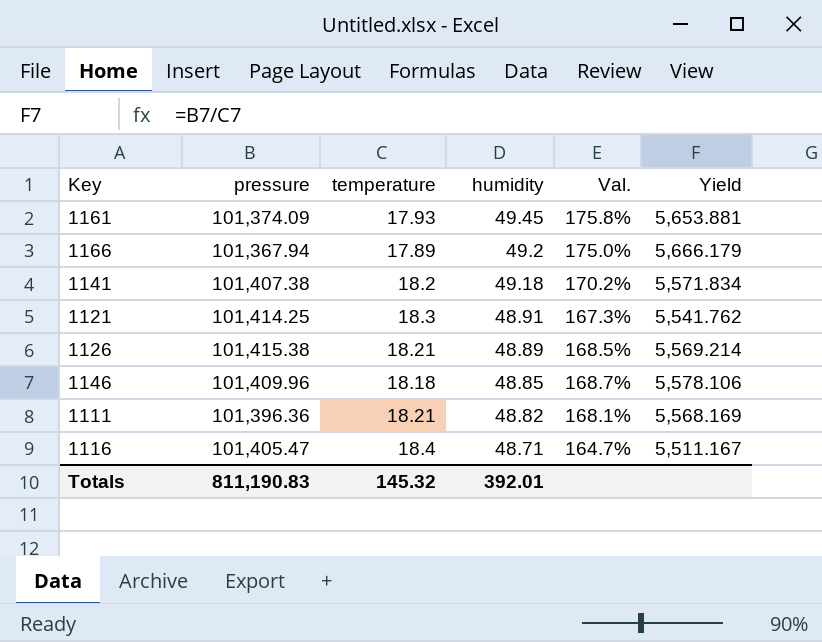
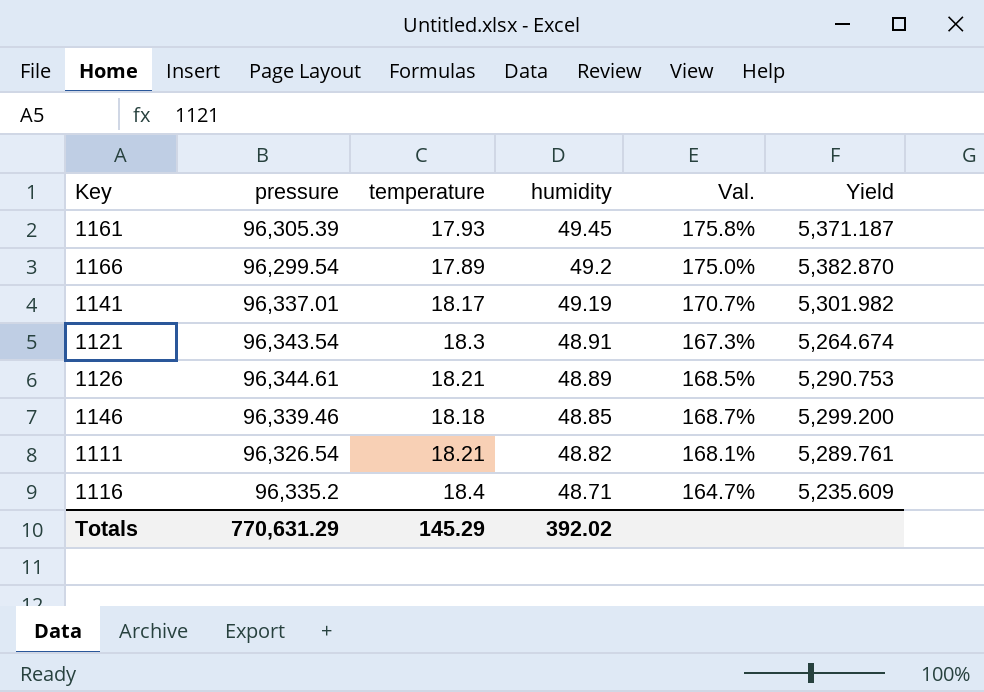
1161 | pressure: 101,374.09 -> 96,305.39
1161 | Yield: 5,653.881 -> 5,371.187
1166 | pressure: 101,367.94 -> 96,299.54
1166 | Yield: 5,666.179 -> 5,382.870
1141 | pressure: 101,407.38 -> 96,337.01
1141 | temperature: 18.2 -> 18.17
1141 | humidity: 49.18 -> 49.19
1141 | Val.: 170.2% -> 170.7%
1141 | Yield: 5,571.834 -> 5,301.982
1121 | pressure: 101,414.25 -> 96,343.54
1121 | Yield: 5,541.762 -> 5,264.674
1126 | pressure: 101,415.38 -> 96,344.61
1126 | Yield: 5,569.214 -> 5,290.753
1146 | pressure: 101,409.96 -> 96,339.46
1146 | Yield: 5,578.106 -> 5,299.200
1111 | pressure: 101,396.36 -> 96,326.54
1111 | Yield: 5,568.169 -> 5,289.761
1116 | pressure: 101,405.47 -> 96,335.2
1116 | Yield: 5,511.167 -> 5,235.609
Totals | pressure: 811,190.83 -> 770,631.29
Totals | temperature: 145.32 -> 145.29
Totals | humidity: 392.01 -> 392.02

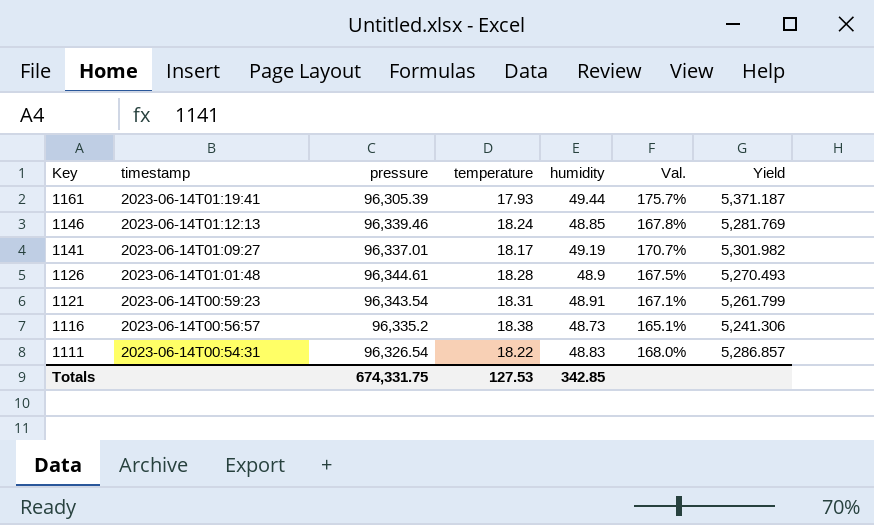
row order: humidity descending -> Key descending
column timestamp | position: none -> 2
row 1166: 96,299.54 | 17.89 | 49.2 | 175.0% | 5,382.870 -> none
1161 | humidity: 49.45 -> 49.44
1161 | Val.: 175.8% -> 175.7%
1146 | temperature: 18.18 -> 18.24
1146 | Val.: 168.7% -> 167.8%
1146 | Yield: 5,299.200 -> 5,281.769
1126 | temperature: 18.21 -> 18.28
1126 | humidity: 48.89 -> 48.9
1126 | Val.: 168.5% -> 167.5%
1126 | Yield: 5,290.753 -> 5,270.493
1121 | temperature: 18.3 -> 18.31
1121 | Val.: 167.3% -> 167.1%
1121 | Yield: 5,264.674 -> 5,261.799
1116 | temperature: 18.4 -> 18.38
1116 | humidity: 48.71 -> 48.73
1116 | Val.: 164.7% -> 165.1%
1116 | Yield: 5,235.609 -> 5,241.306
1111 | temperature: 18.21 -> 18.22
1111 | humidity: 48.82 -> 48.83
1111 | Val.: 168.1% -> 168.0%
1111 | Yield: 5,289.761 -> 5,286.857
Totals | pressure: 770,631.29 -> 674,331.75
Totals | temperature: 145.29 -> 127.53
Totals | humidity: 392.02 -> 342.85

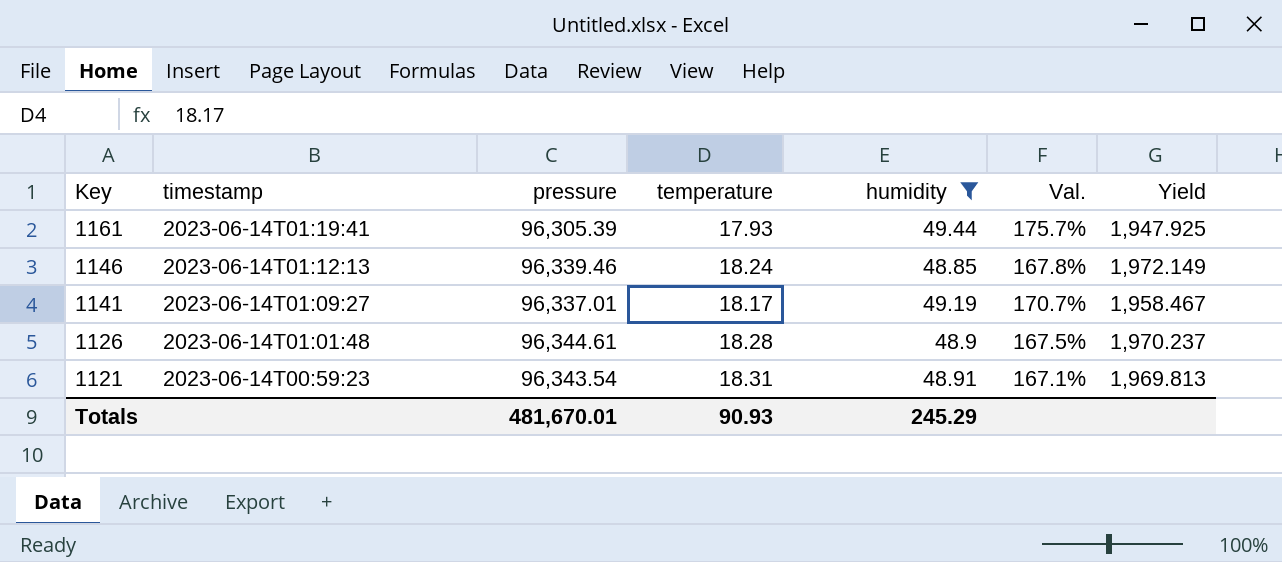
filter: none -> humidity >= 48.85
column Yield | formula: [pressure] / [temperature] -> [pressure] / [humidity]
Totals | pressure: 674,331.75 -> 481,670.01
Totals | temperature: 127.53 -> 90.93
Totals | humidity: 342.85 -> 245.29

